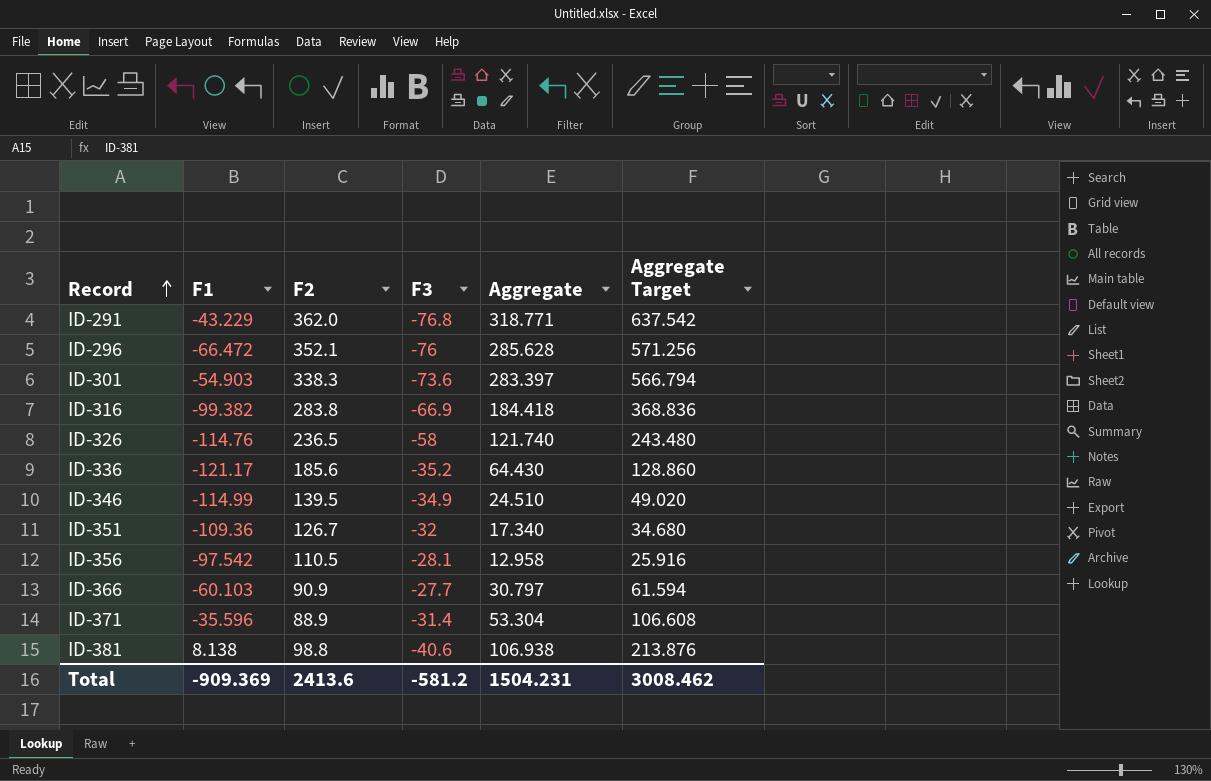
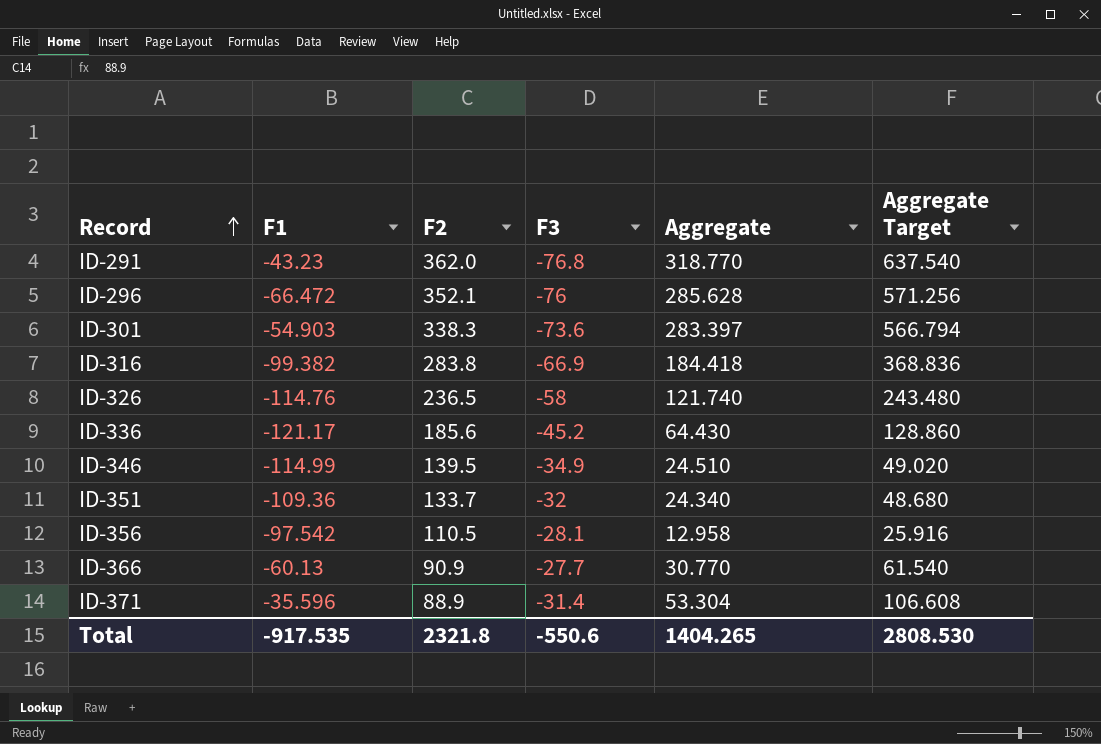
row ID-381: 8.138 | 98.8 | -40.6 | 106.938 | 213.876 -> none
ID-291 | F1: -43.229 -> -43.23
ID-291 | Aggregate: 318.771 -> 318.770
ID-291 | Aggregate Target: 637.542 -> 637.540
ID-336 | F3: -35.2 -> -45.2
ID-351 | F2: 126.7 -> 133.7
ID-351 | Aggregate: 17.340 -> 24.340
ID-351 | Aggregate Target: 34.680 -> 48.680
ID-366 | F1: -60.103 -> -60.13
ID-366 | Aggregate: 30.797 -> 30.770
ID-366 | Aggregate Target: 61.594 -> 61.540
Total | F1: -909.369 -> -917.535
Total | F2: 2413.6 -> 2321.8
Total | F3: -581.2 -> -550.6
Total | Aggregate: 1504.231 -> 1404.265
Total | Aggregate Target: 3008.462 -> 2808.530

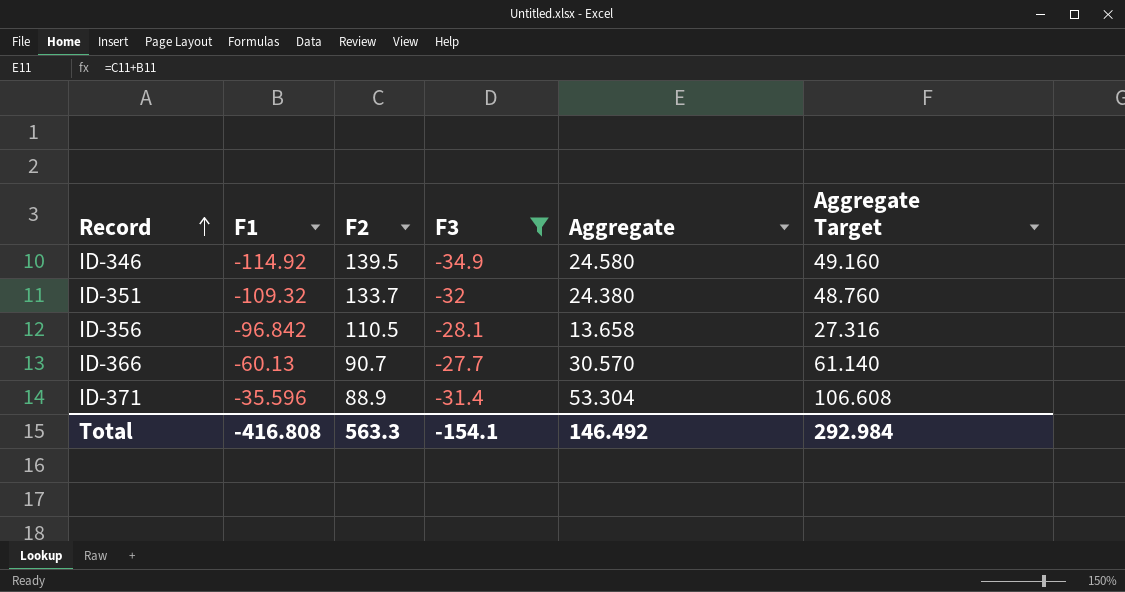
filter: none -> F3 >= -34.9
ID-346 | F1: -114.99 -> -114.92
ID-346 | Aggregate: 24.510 -> 24.580
ID-346 | Aggregate Target: 49.020 -> 49.160
ID-351 | F1: -109.36 -> -109.32
ID-351 | Aggregate: 24.340 -> 24.380
ID-351 | Aggregate Target: 48.680 -> 48.760
ID-356 | F1: -97.542 -> -96.842
ID-356 | Aggregate: 12.958 -> 13.658
ID-356 | Aggregate Target: 25.916 -> 27.316
ID-366 | F2: 90.9 -> 90.7
ID-366 | Aggregate: 30.770 -> 30.570
ID-366 | Aggregate Target: 61.540 -> 61.140
Total | F1: -917.535 -> -416.808
Total | F2: 2321.8 -> 563.3
Total | F3: -550.6 -> -154.1
Total | Aggregate: 1404.265 -> 146.492
Total | Aggregate Target: 2808.530 -> 292.984

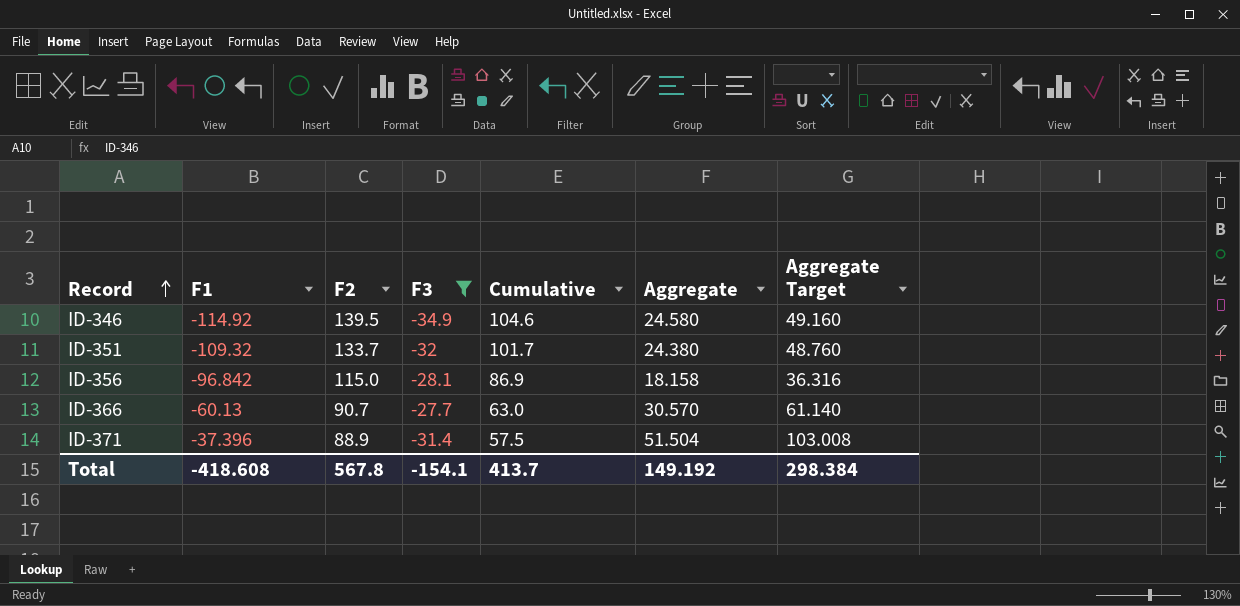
column Cumulative | formula: none -> [F2] + [F3]
ID-356 | F2: 110.5 -> 115.0
ID-356 | Aggregate: 13.658 -> 18.158
ID-356 | Aggregate Target: 27.316 -> 36.316
ID-371 | F1: -35.596 -> -37.396
ID-371 | Aggregate: 53.304 -> 51.504
ID-371 | Aggregate Target: 106.608 -> 103.008
Total | F1: -416.808 -> -418.608
Total | F2: 563.3 -> 567.8
Total | Aggregate: 146.492 -> 149.192
Total | Aggregate Target: 292.984 -> 298.384

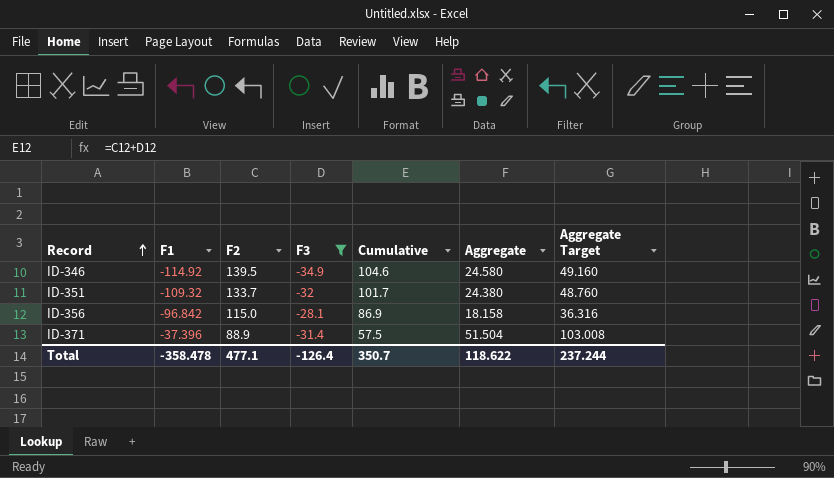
row ID-366: -60.13 | 90.7 | -27.7 | 63.0 | 30.570 | 61.140 -> none
Total | F1: -418.608 -> -358.478
Total | F2: 567.8 -> 477.1
Total | F3: -154.1 -> -126.4
Total | Cumulative: 413.7 -> 350.7
Total | Aggregate: 149.192 -> 118.622
Total | Aggregate Target: 298.384 -> 237.244

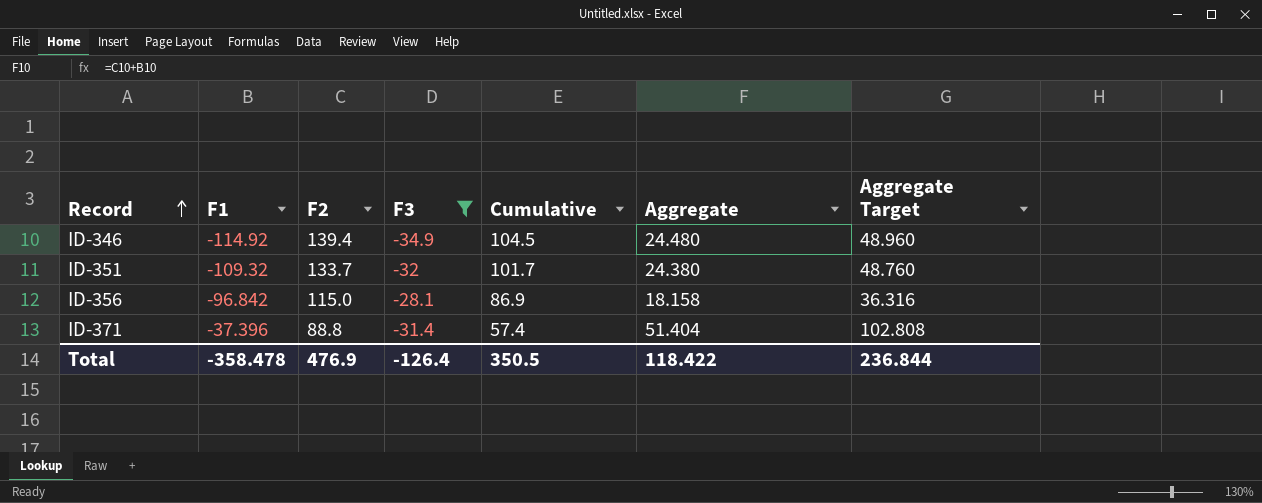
ID-346 | F2: 139.5 -> 139.4
ID-346 | Cumulative: 104.6 -> 104.5
ID-346 | Aggregate: 24.580 -> 24.480
ID-346 | Aggregate Target: 49.160 -> 48.960
ID-371 | F2: 88.9 -> 88.8
ID-371 | Cumulative: 57.5 -> 57.4
ID-371 | Aggregate: 51.504 -> 51.404
ID-371 | Aggregate Target: 103.008 -> 102.808
Total | F2: 477.1 -> 476.9
Total | Cumulative: 350.7 -> 350.5
Total | Aggregate: 118.622 -> 118.422
Total | Aggregate Target: 237.244 -> 236.844

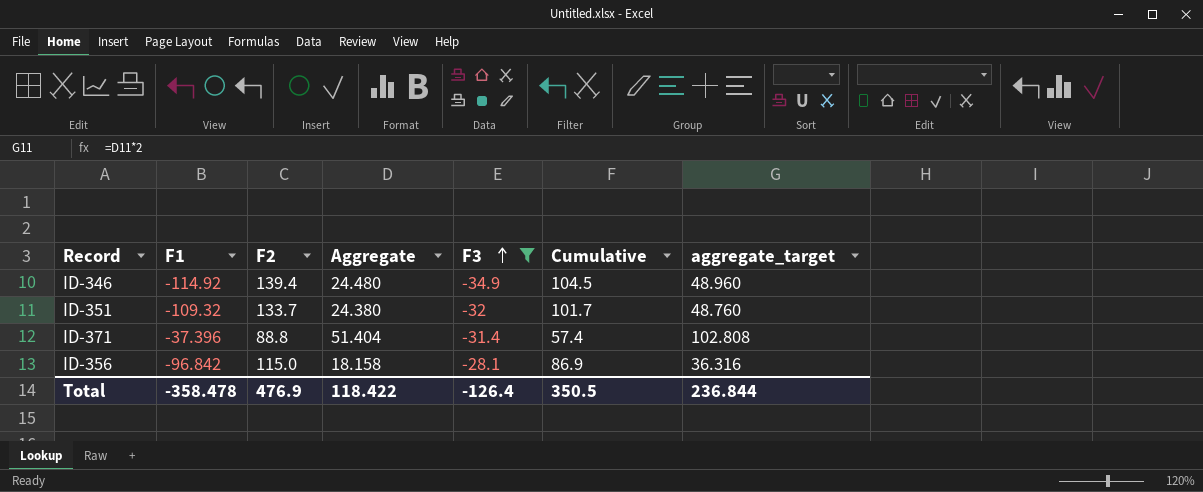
row order: Record ascending -> F3 ascending
column Aggregate | position: 6 -> 4
column name: Aggregate Target -> aggregate_target

